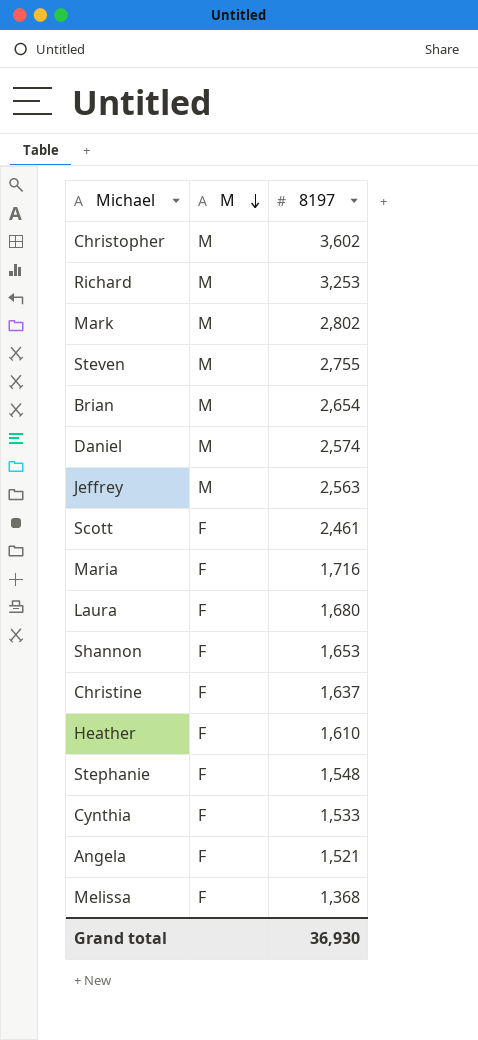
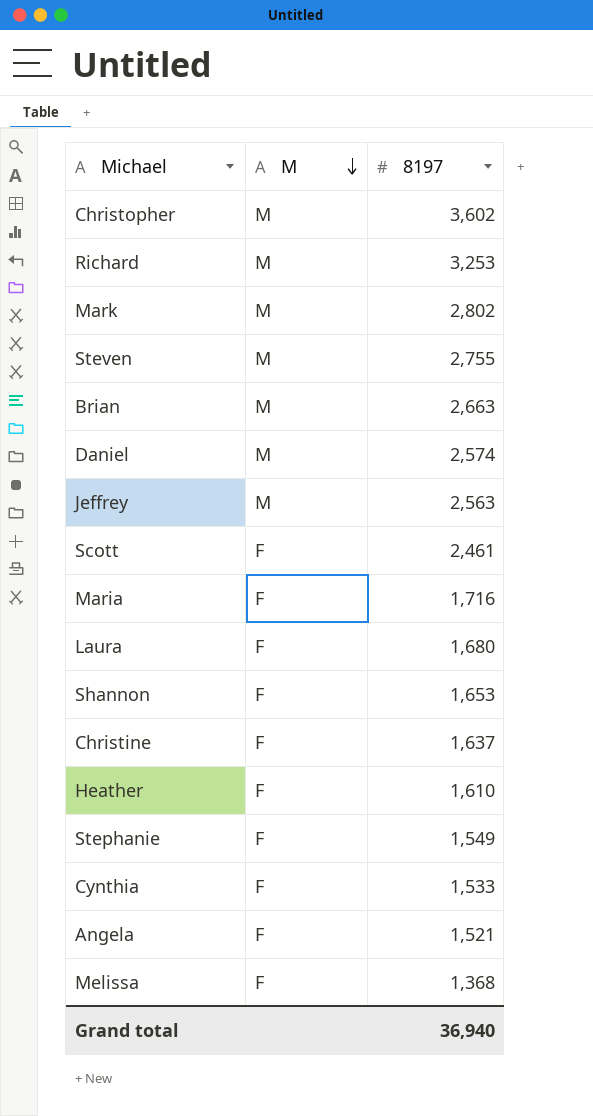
Brian | 8197: 2,654 -> 2,663
Stephanie | 8197: 1,548 -> 1,549
Grand total | 8197: 36,930 -> 36,940

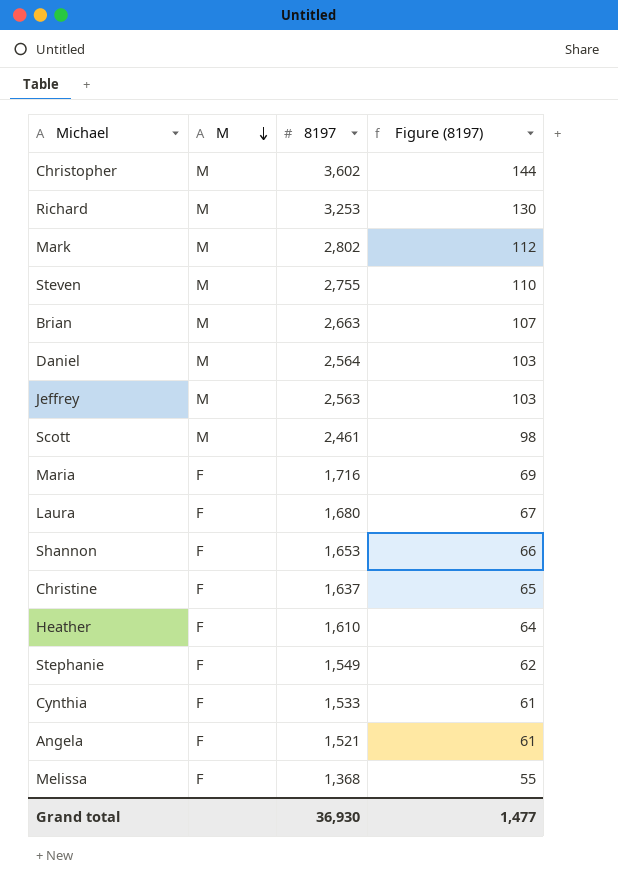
column Figure (8197) | formula: none -> [8197] * 0.04
Daniel | 8197: 2,574 -> 2,564
Scott | M: F -> M
Grand total | 8197: 36,940 -> 36,930

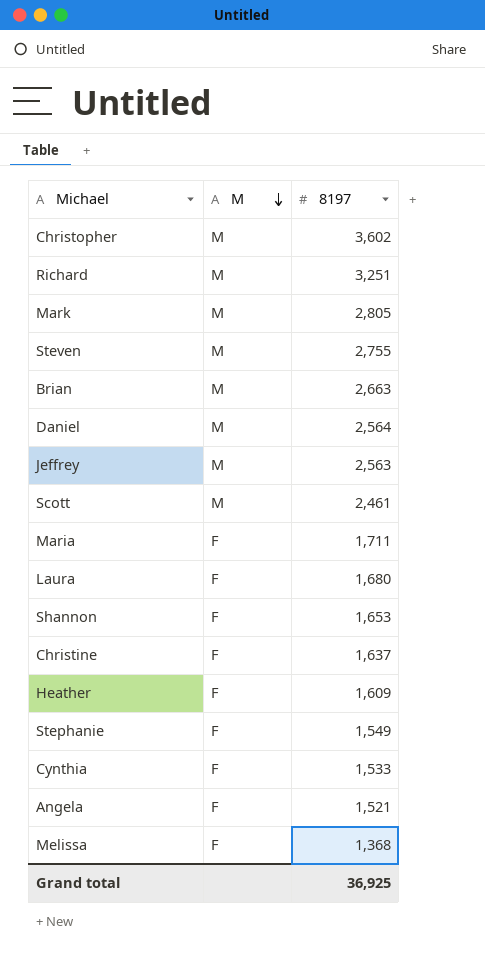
column Figure (8197) | formula: [8197] * 0.04 -> none
Richard | 8197: 3,253 -> 3,251
Mark | 8197: 2,802 -> 2,805
Maria | 8197: 1,716 -> 1,711
Heather | 8197: 1,610 -> 1,609
Grand total | 8197: 36,930 -> 36,925

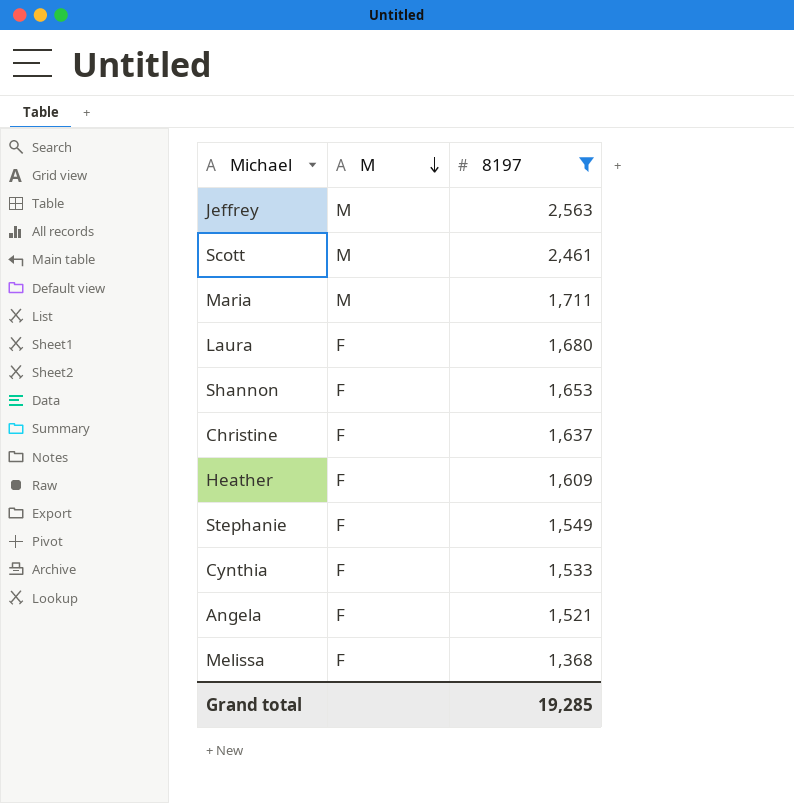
filter: none -> 8197 <= 2,563
Maria | M: F -> M
Grand total | 8197: 36,925 -> 19,285

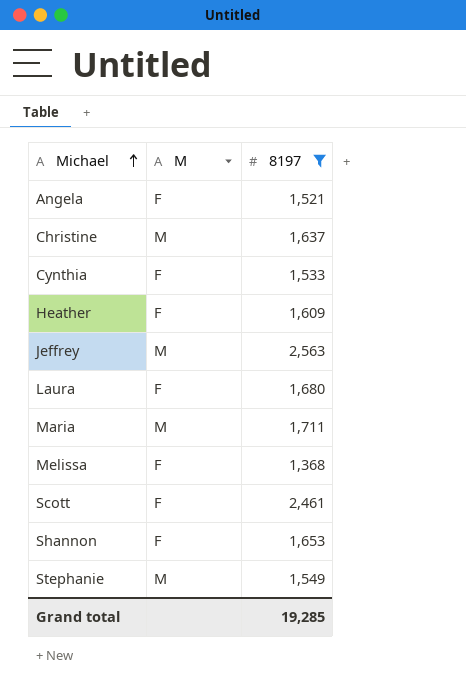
row order: M descending -> Michael ascending
Christine | M: F -> M
Scott | M: M -> F
Stephanie | M: F -> M

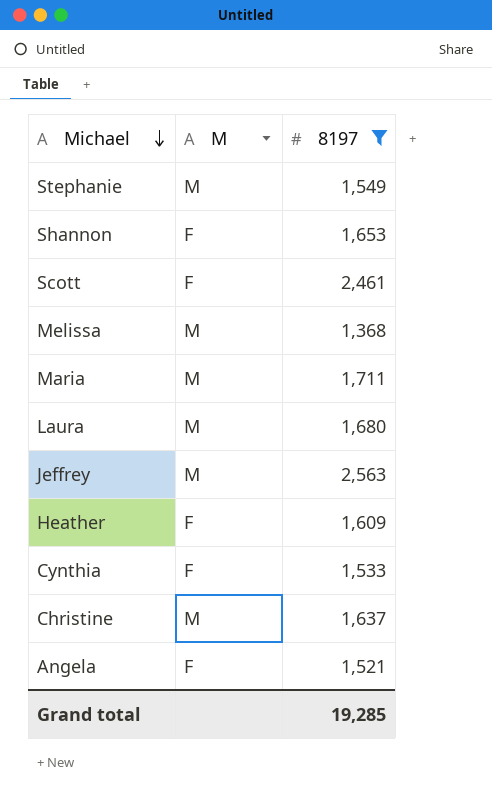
row order: Michael ascending -> Michael descending
Melissa | M: F -> M
Laura | M: F -> M

